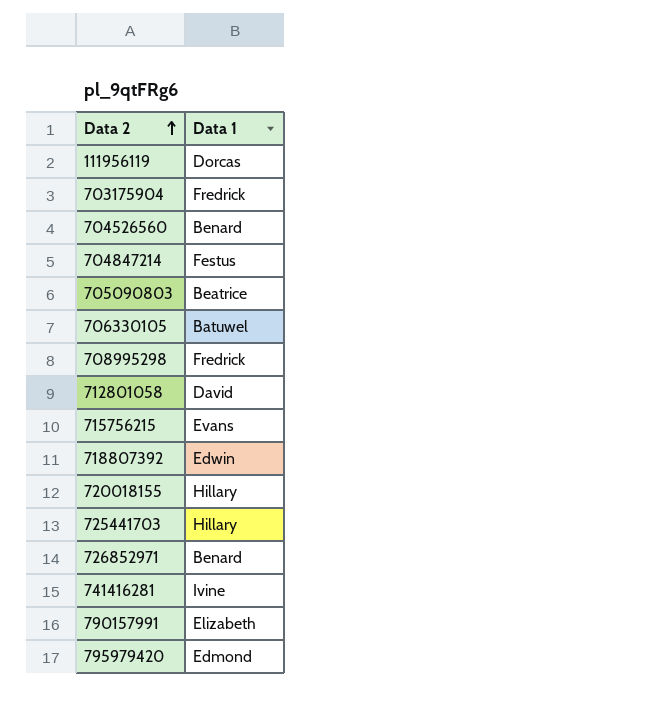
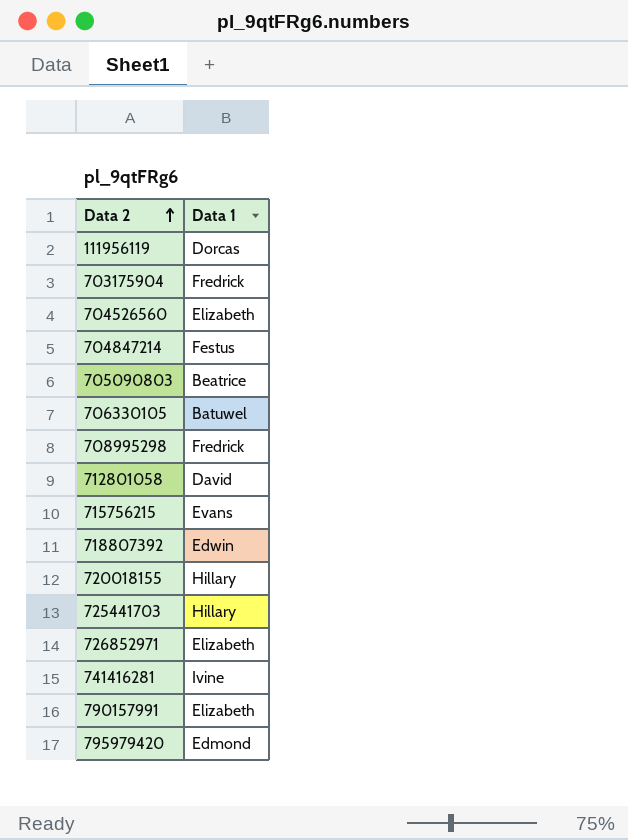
704526560 | Data 1: Benard -> Elizabeth
726852971 | Data 1: Benard -> Elizabeth

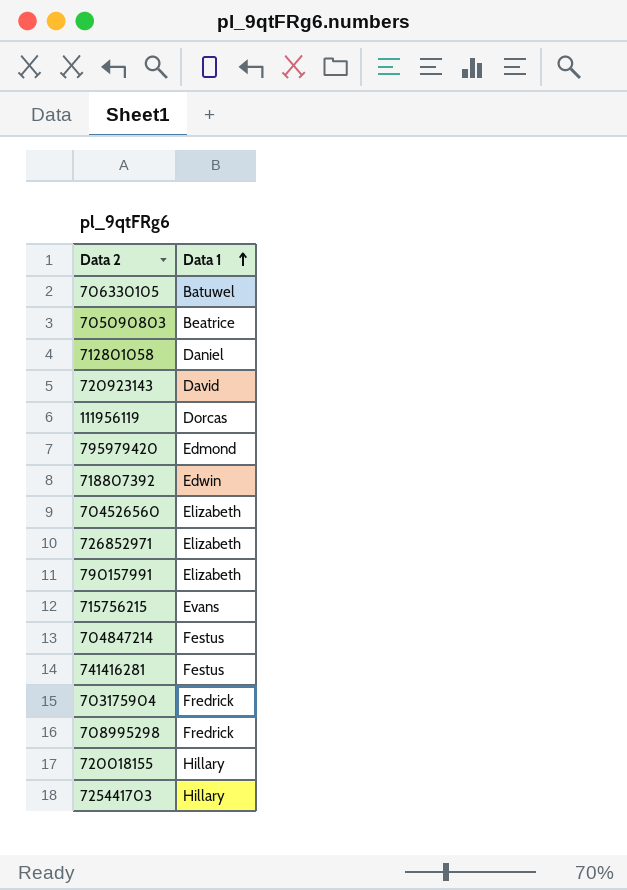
row order: Data 2 ascending -> Data 1 ascending
712801058 | Data 1: David -> Daniel
row 720923143: none -> David
741416281 | Data 1: Ivine -> Festus

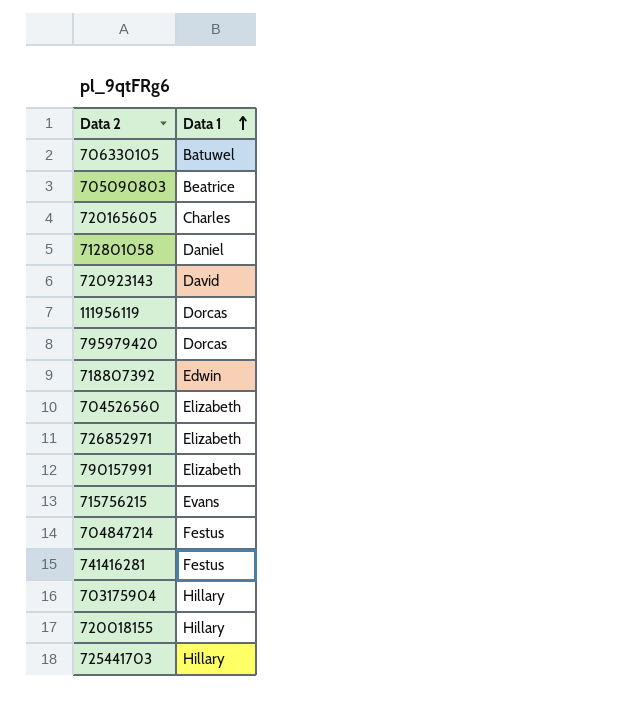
row 708995298: Fredrick -> none
row 720165605: none -> Charles
795979420 | Data 1: Edmond -> Dorcas
703175904 | Data 1: Fredrick -> Hillary

